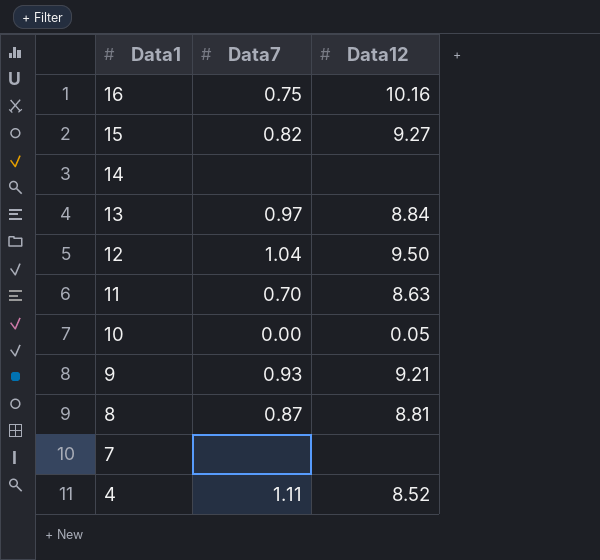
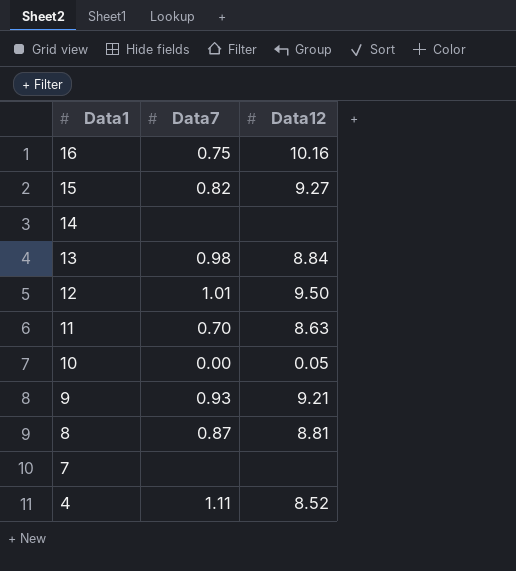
13 | Data7: 0.97 -> 0.98
12 | Data7: 1.04 -> 1.01

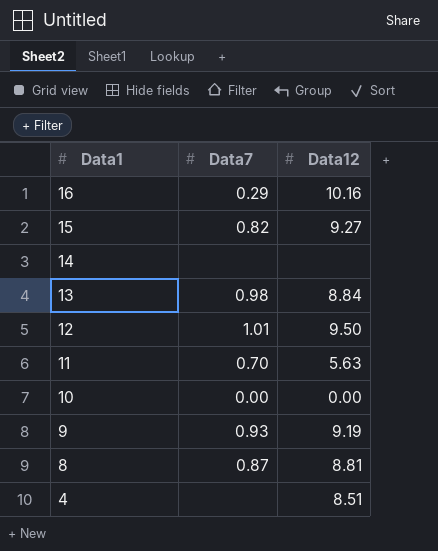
row 7: none | none -> none
16 | Data7: 0.75 -> 0.29
11 | Data12: 8.63 -> 5.63
10 | Data12: 0.05 -> 0.00
9 | Data12: 9.21 -> 9.19
4 | Data7: 1.11 -> none
4 | Data12: 8.52 -> 8.51

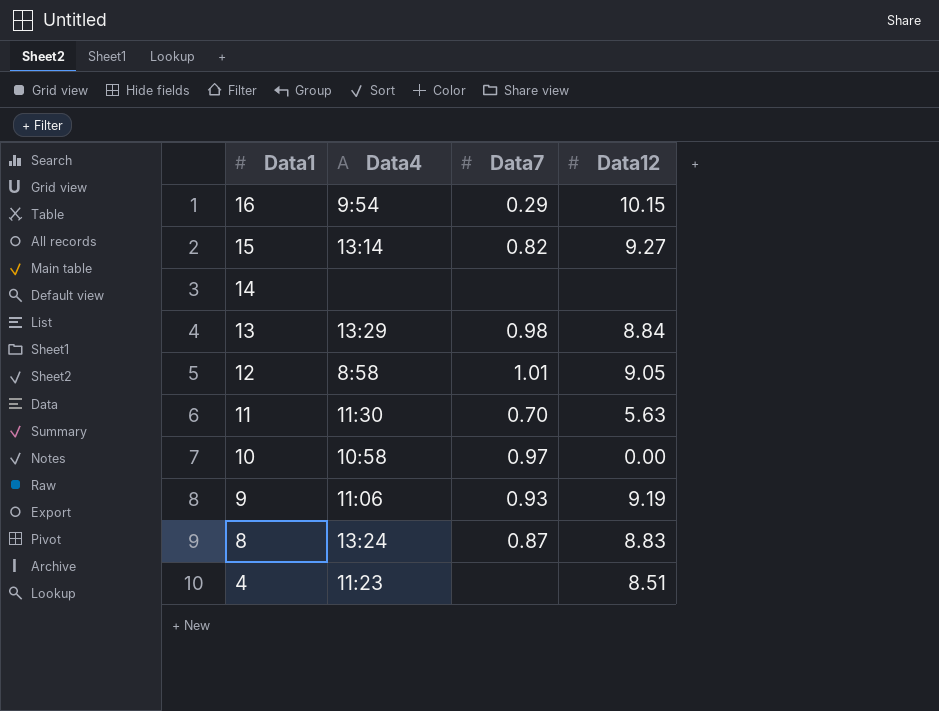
column Data4 | position: none -> 2
16 | Data12: 10.16 -> 10.15
12 | Data12: 9.50 -> 9.05
10 | Data7: 0.00 -> 0.97
8 | Data12: 8.81 -> 8.83

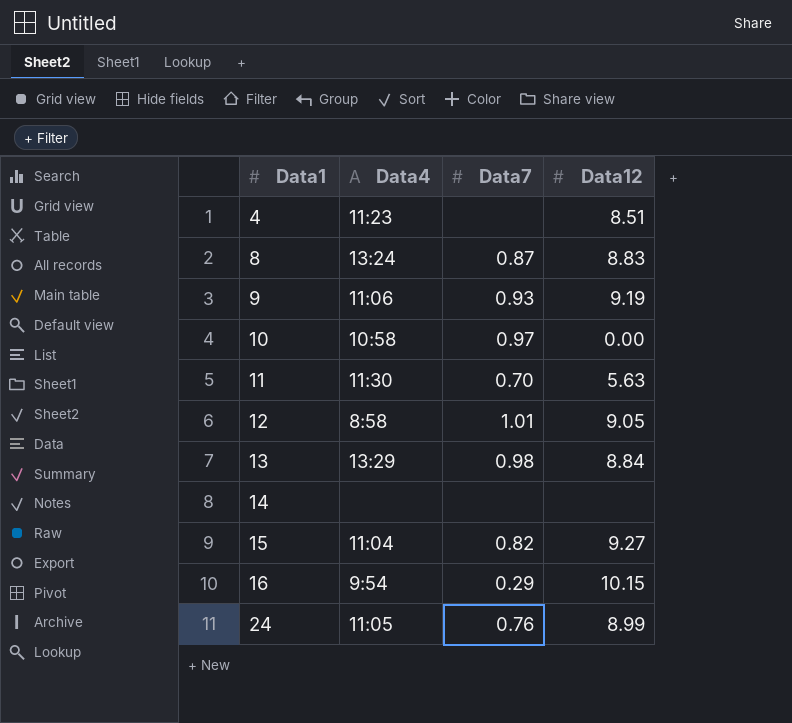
row order: Data1 descending -> Data1 ascending
15 | Data4: 13:14 -> 11:04
row 24: none -> 11:05 | 0.76 | 8.99

